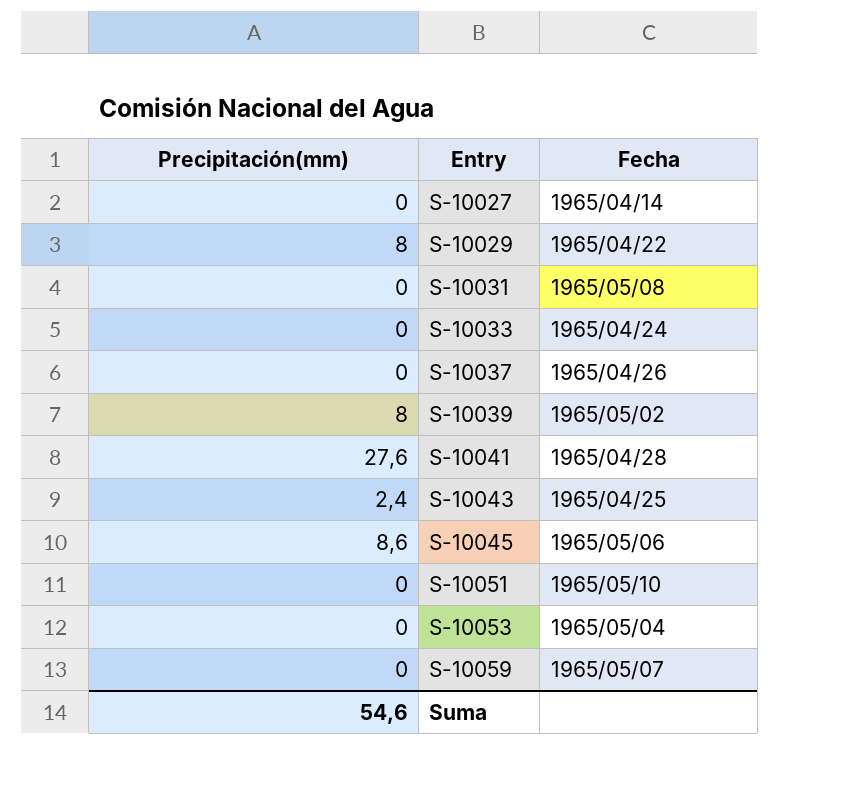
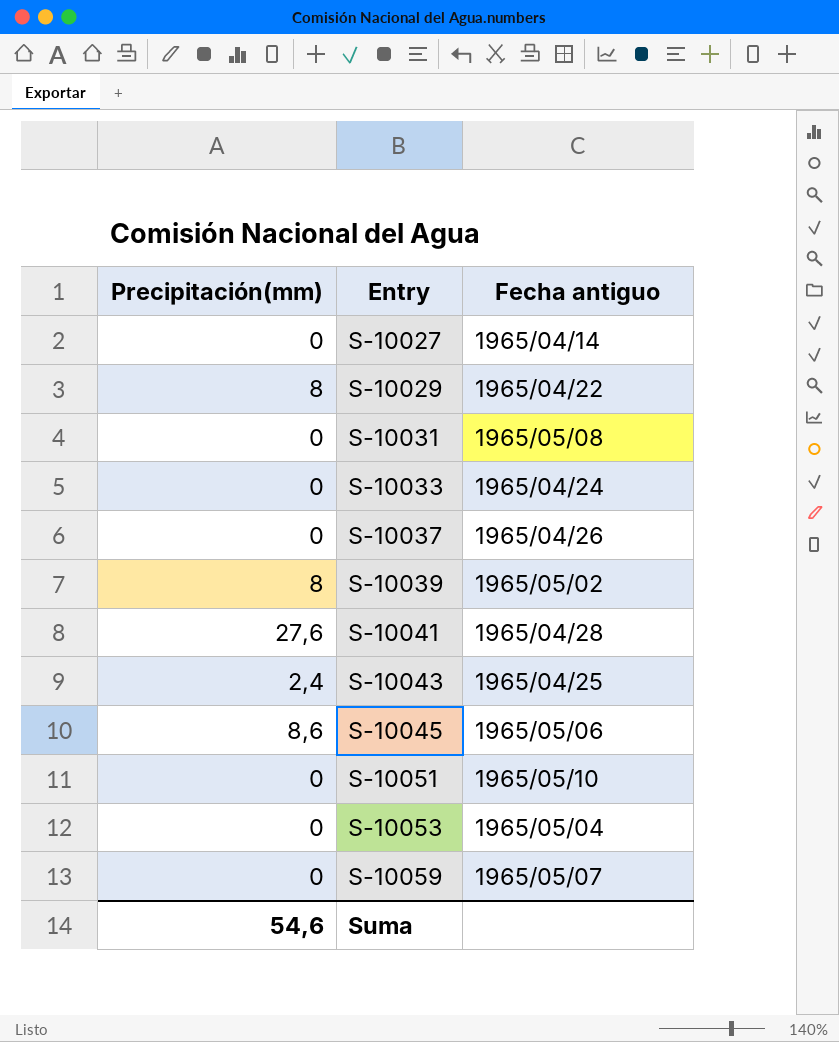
column name: Fecha -> Fecha antiguo

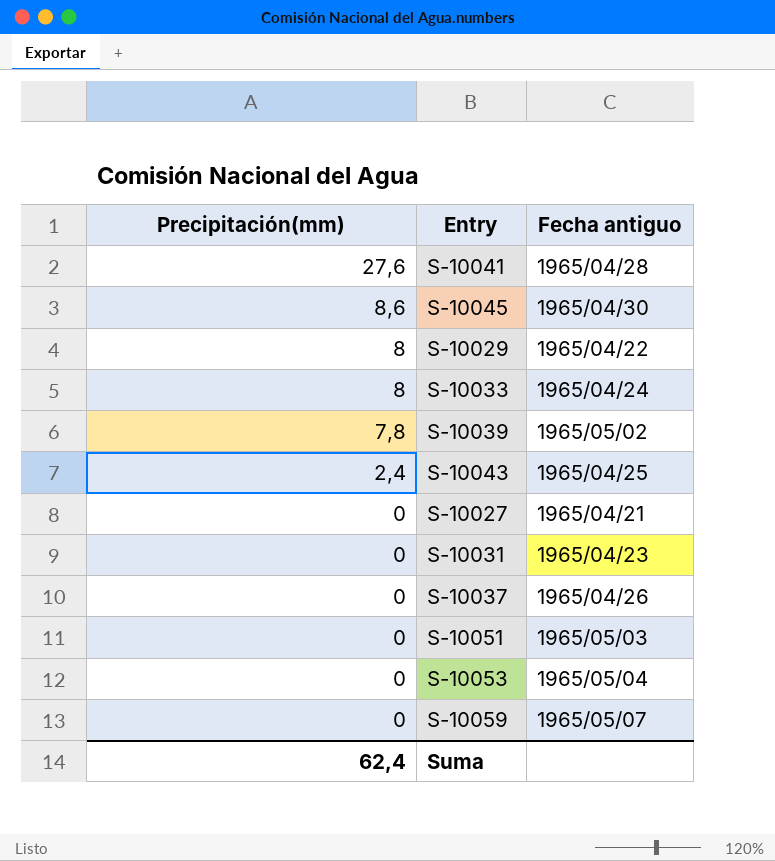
row order: Entry ascending -> Precipitación(mm) descending
S-10045 | Fecha antiguo: 1965/05/06 -> 1965/04/30
S-10033 | Precipitación(mm): 0 -> 8
S-10039 | Precipitación(mm): 8 -> 7,8
S-10027 | Fecha antiguo: 1965/04/14 -> 1965/04/21
S-10031 | Fecha antiguo: 1965/05/08 -> 1965/04/23
S-10051 | Fecha antiguo: 1965/05/10 -> 1965/05/03
Suma | Precipitación(mm): 54,6 -> 62,4

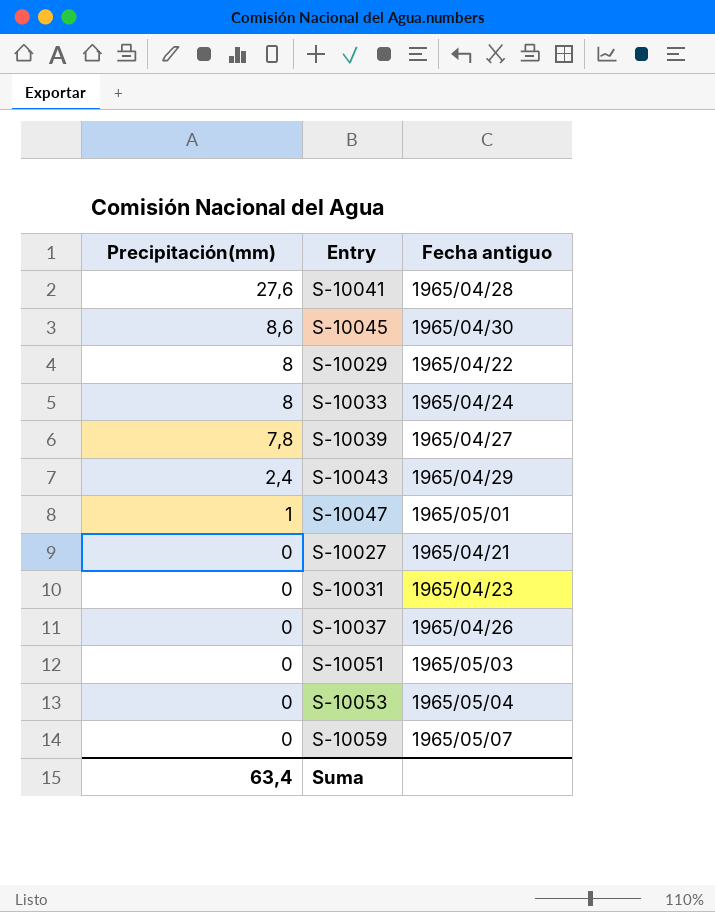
S-10039 | Fecha antiguo: 1965/05/02 -> 1965/04/27
S-10043 | Fecha antiguo: 1965/04/25 -> 1965/04/29
row S-10047: none -> 1 | 1965/05/01
Suma | Precipitación(mm): 62,4 -> 63,4

